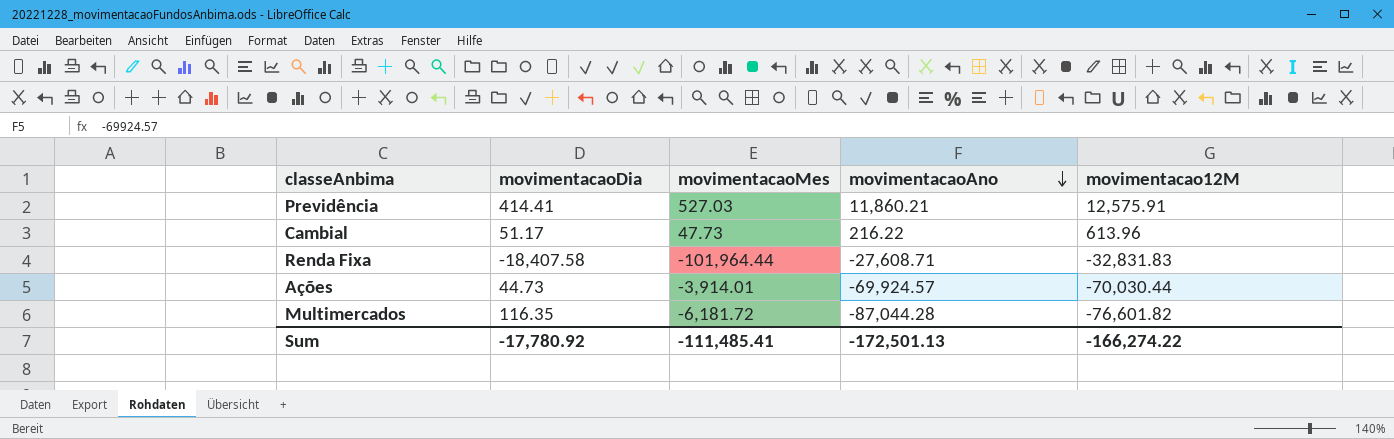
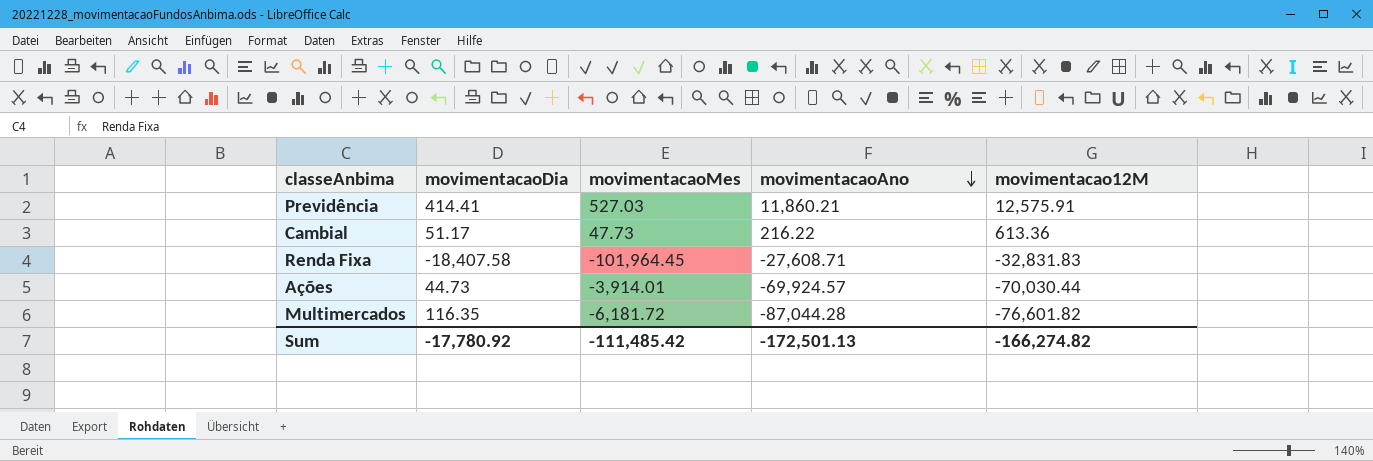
Cambial | movimentacao12M: 613.96 -> 613.36
Renda Fixa | movimentacaoMes: -101,964.44 -> -101,964.45
Sum | movimentacaoMes: -111,485.41 -> -111,485.42
Sum | movimentacao12M: -166,274.22 -> -166,274.82

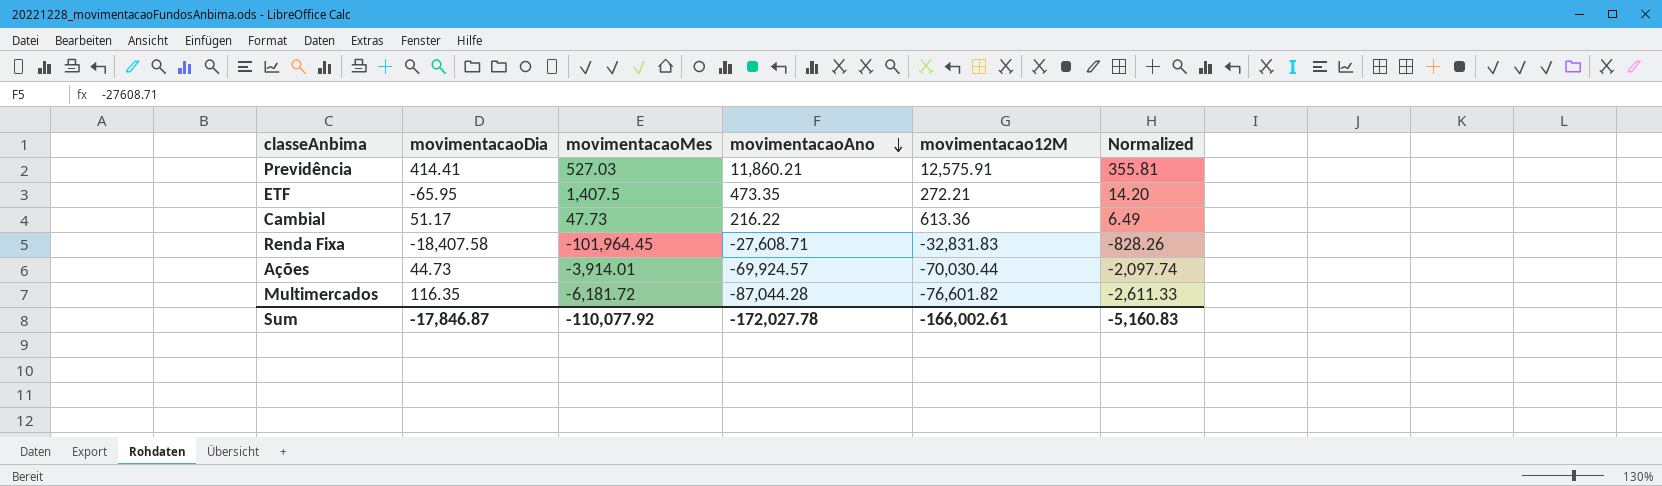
column Normalized | formula: none -> [movimentacaoAno] * 0.03
row ETF: none -> -65.95 | 1,407.5 | 473.35 | 272.21 | 14.20
Sum | movimentacaoDia: -17,780.92 -> -17,846.87
Sum | movimentacaoMes: -111,485.42 -> -110,077.92
Sum | movimentacaoAno: -172,501.13 -> -172,027.78
Sum | movimentacao12M: -166,274.82 -> -166,002.61

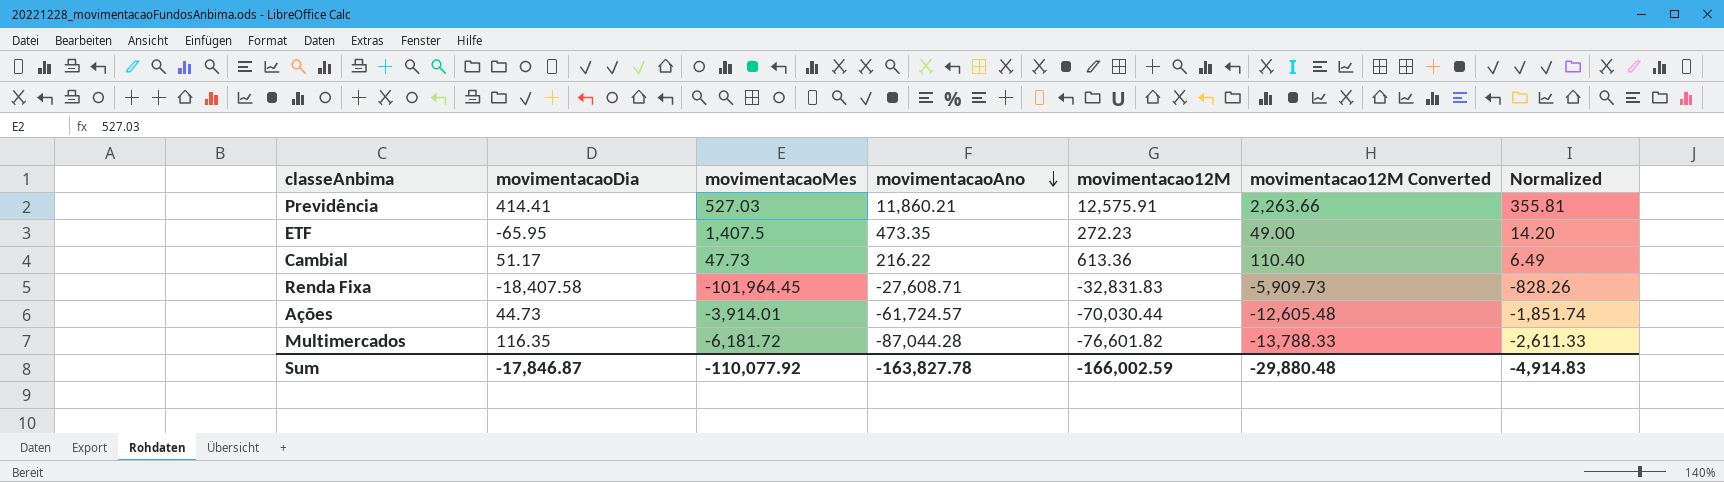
column movimentacao12M Converted | formula: none -> [movimentacao12M] * 0.18
ETF | movimentacao12M: 272.21 -> 272.23
Ações | movimentacaoAno: -69,924.57 -> -61,724.57
Ações | Normalized: -2,097.74 -> -1,851.74
Sum | movimentacaoAno: -172,027.78 -> -163,827.78
Sum | movimentacao12M: -166,002.61 -> -166,002.59
Sum | Normalized: -5,160.83 -> -4,914.83

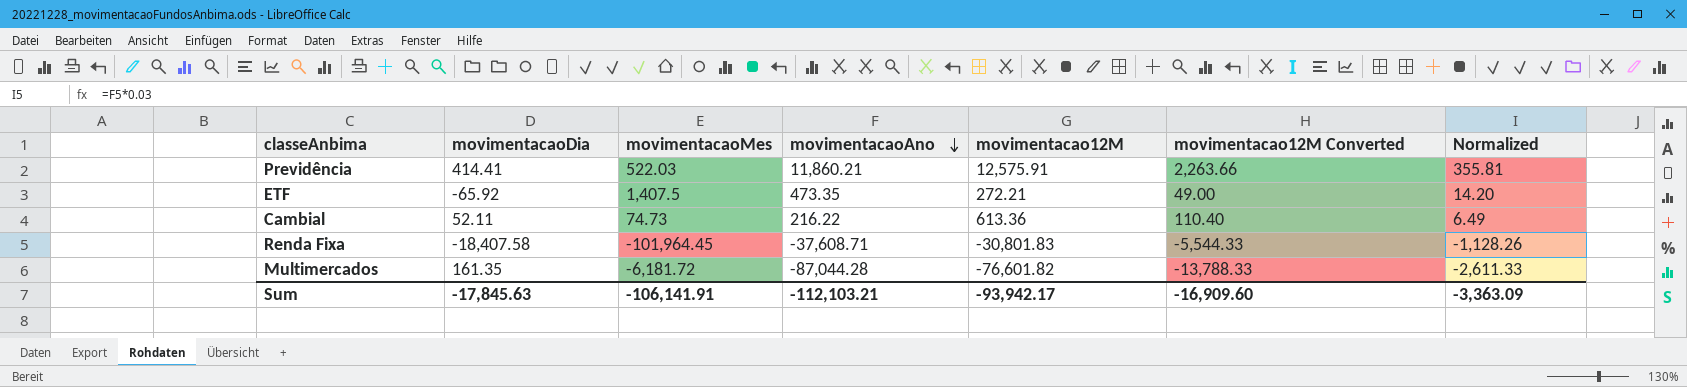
row Ações: 44.73 | -3,914.01 | -61,724.57 | -70,030.44 | -12,605.48 | -1,851.74 -> none
Previdência | movimentacaoMes: 527.03 -> 522.03
ETF | movimentacaoDia: -65.95 -> -65.92
ETF | movimentacao12M: 272.23 -> 272.21
Cambial | movimentacaoDia: 51.17 -> 52.11
Cambial | movimentacaoMes: 47.73 -> 74.73
Renda Fixa | movimentacaoAno: -27,608.71 -> -37,608.71
Renda Fixa | movimentacao12M: -32,831.83 -> -30,801.83
Renda Fixa | movimentacao12M Converted: -5,909.73 -> -5,544.33
Renda Fixa | Normalized: -828.26 -> -1,128.26
Multimercados | movimentacaoDia: 116.35 -> 161.35
Sum | movimentacaoDia: -17,846.87 -> -17,845.63
Sum | movimentacaoMes: -110,077.92 -> -106,141.91
Sum | movimentacaoAno: -163,827.78 -> -112,103.21
Sum | movimentacao12M: -166,002.59 -> -93,942.17
Sum | movimentacao12M Converted: -29,880.48 -> -16,909.60
Sum | Normalized: -4,914.83 -> -3,363.09

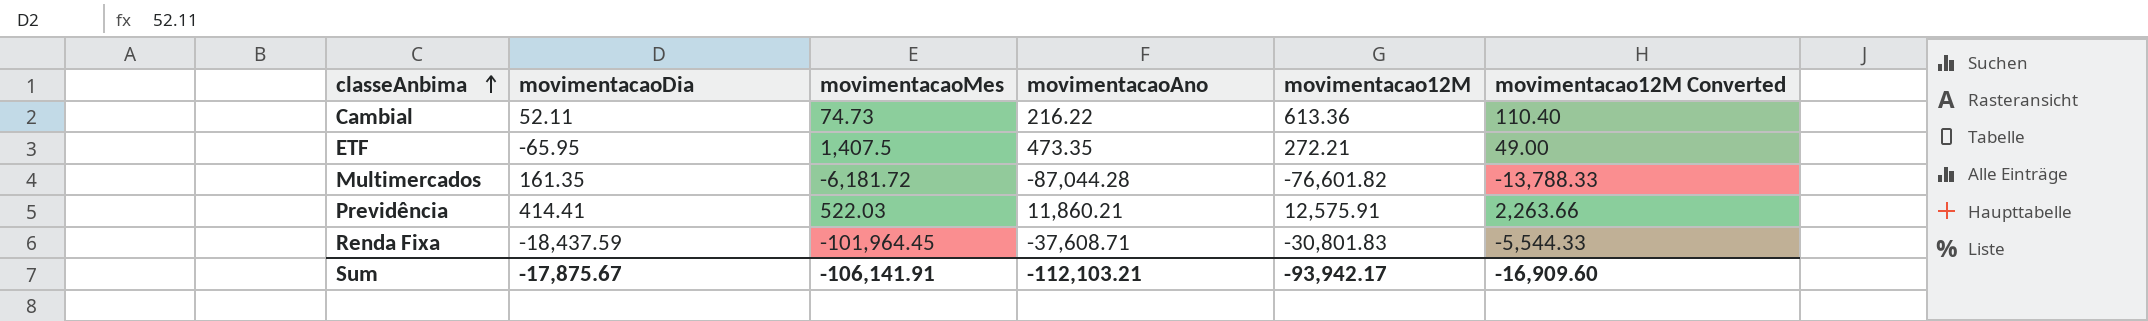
row order: movimentacaoAno descending -> classeAnbima ascending
column Normalized | formula: [movimentacaoAno] * 0.03 -> none
ETF | movimentacaoDia: -65.92 -> -65.95
Renda Fixa | movimentacaoDia: -18,407.58 -> -18,437.59
Sum | movimentacaoDia: -17,845.63 -> -17,875.67

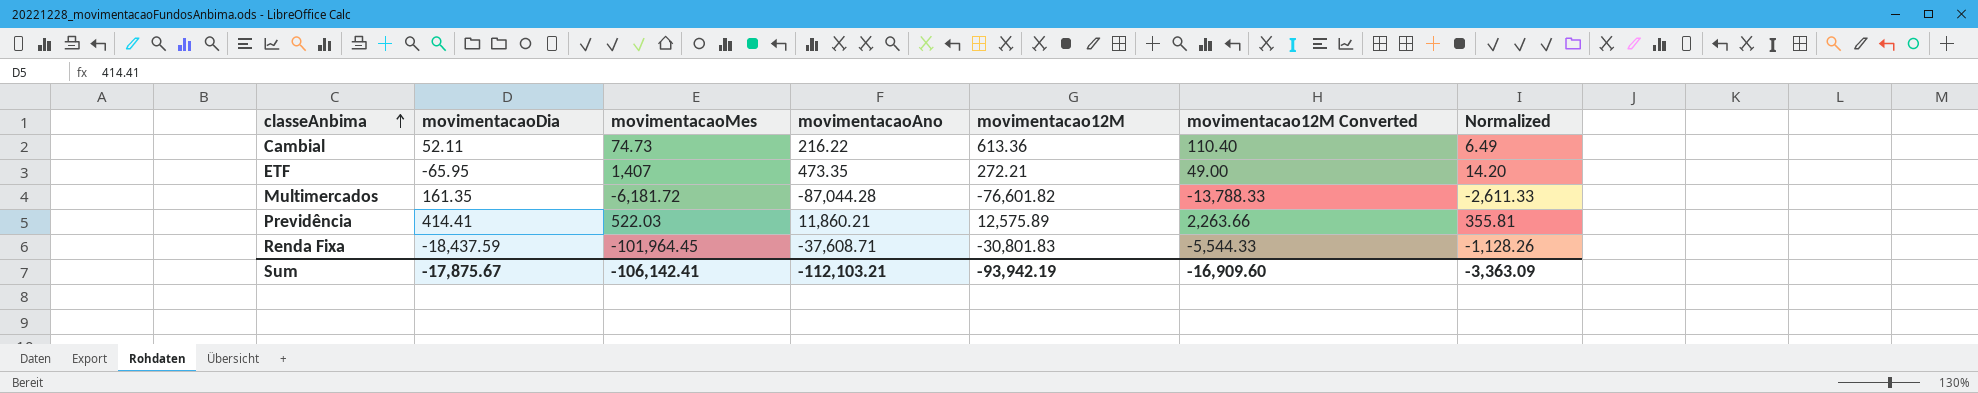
column Normalized | formula: none -> [movimentacaoAno] * 0.03
ETF | movimentacaoMes: 1,407.5 -> 1,407
Previdência | movimentacao12M: 12,575.91 -> 12,575.89
Sum | movimentacaoMes: -106,141.91 -> -106,142.41
Sum | movimentacao12M: -93,942.17 -> -93,942.19

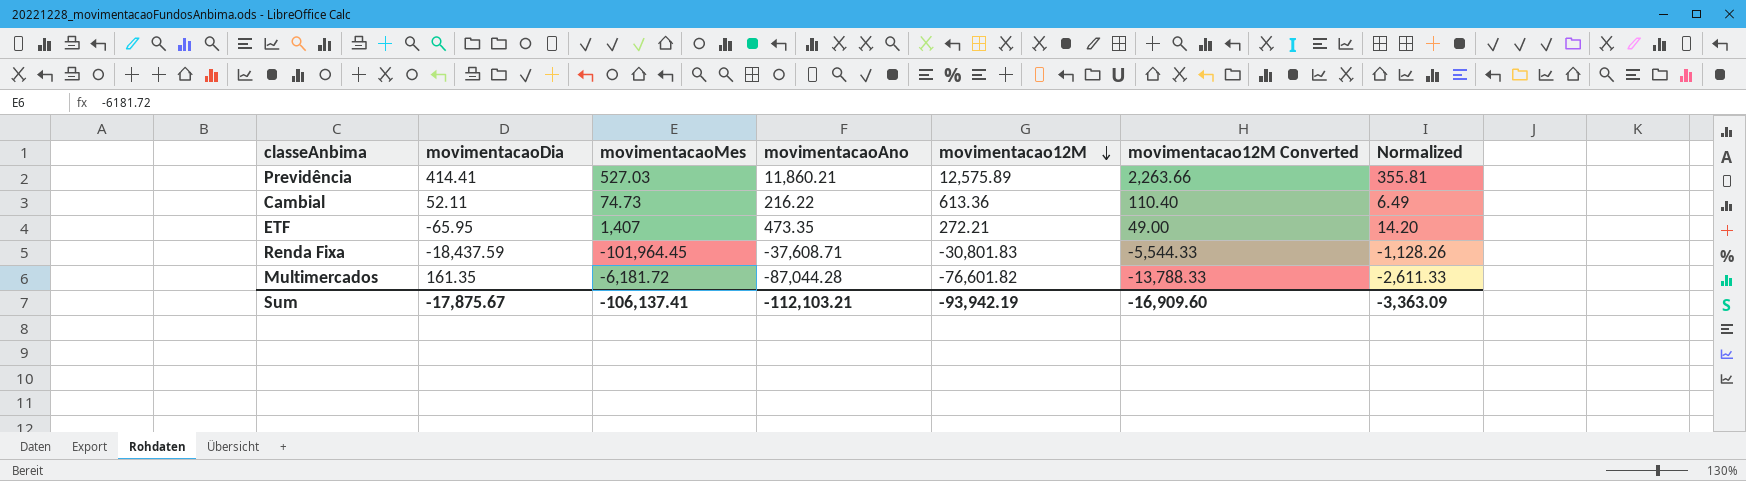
row order: classeAnbima ascending -> movimentacao12M descending
Previdência | movimentacaoMes: 522.03 -> 527.03
Sum | movimentacaoMes: -106,142.41 -> -106,137.41

